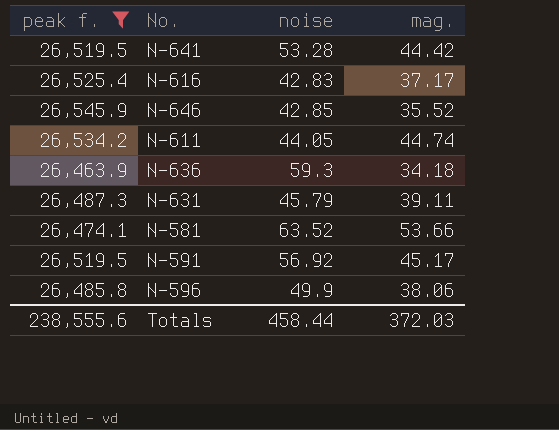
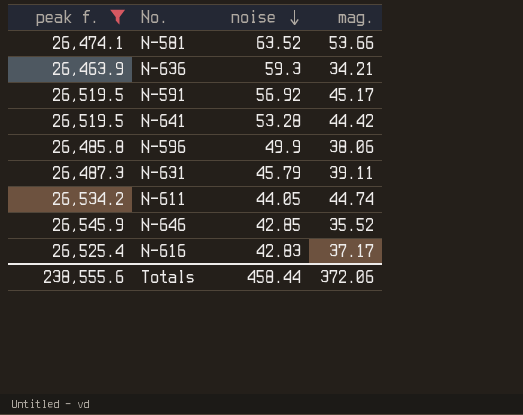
row order: none -> noise descending
N-636 | mag.: 34.18 -> 34.21
Totals | mag.: 372.03 -> 372.06

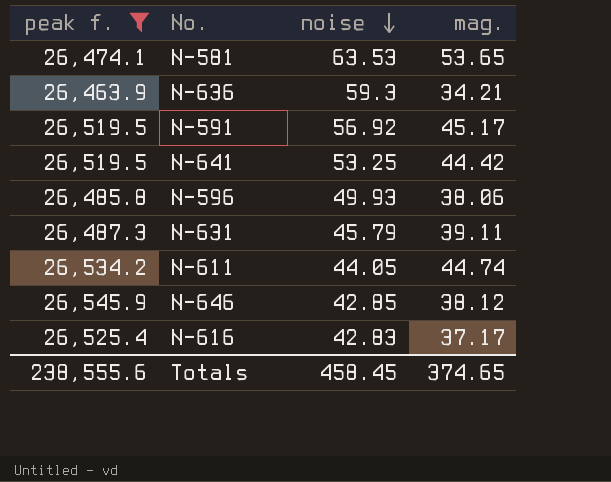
N-581 | noise: 63.52 -> 63.53
N-581 | mag.: 53.66 -> 53.65
N-641 | noise: 53.28 -> 53.25
N-596 | noise: 49.9 -> 49.93
N-646 | mag.: 35.52 -> 38.12
Totals | noise: 458.44 -> 458.45
Totals | mag.: 372.06 -> 374.65

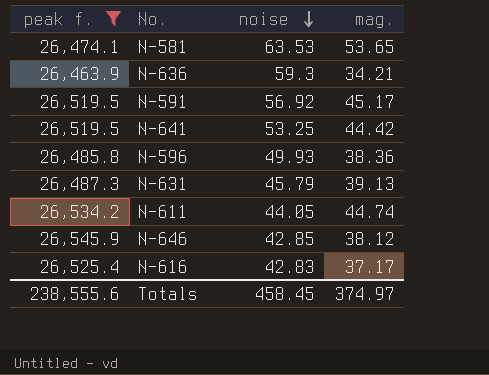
N-596 | mag.: 38.06 -> 38.36
N-631 | mag.: 39.11 -> 39.13
Totals | mag.: 374.65 -> 374.97

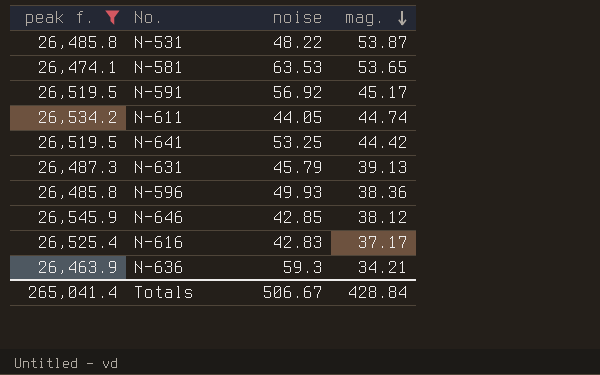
row order: noise descending -> mag. descending
row N-531: none -> 26,485.8 | 48.22 | 53.87
Totals | peak f.: 238,555.6 -> 265,041.4
Totals | noise: 458.45 -> 506.67
Totals | mag.: 374.97 -> 428.84

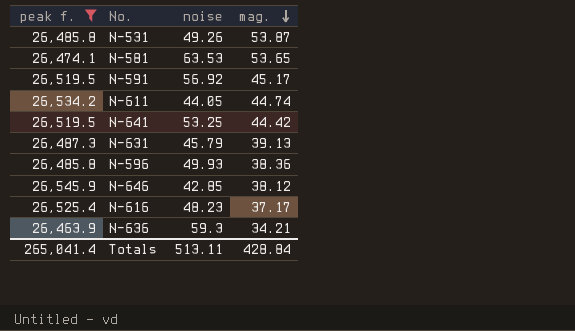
N-531 | noise: 48.22 -> 49.26
N-616 | noise: 42.83 -> 48.23
Totals | noise: 506.67 -> 513.11

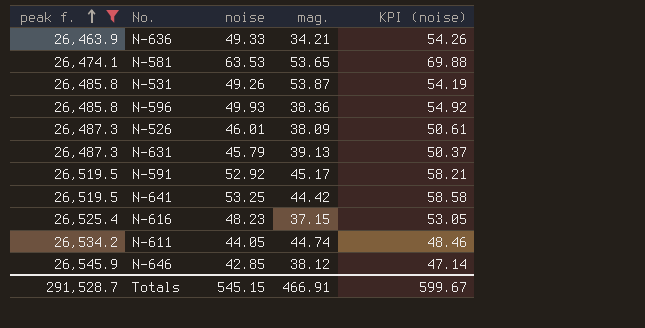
row order: mag. descending -> peak f. ascending
column KPI (noise) | formula: none -> [noise] * 1.1
N-636 | noise: 59.3 -> 49.33
row N-526: none -> 26,487.3 | 46.01 | 38.09 | 50.61
N-591 | noise: 56.92 -> 52.92
N-616 | mag.: 37.17 -> 37.15
Totals | peak f.: 265,041.4 -> 291,528.7
Totals | noise: 513.11 -> 545.15
Totals | mag.: 428.84 -> 466.91

